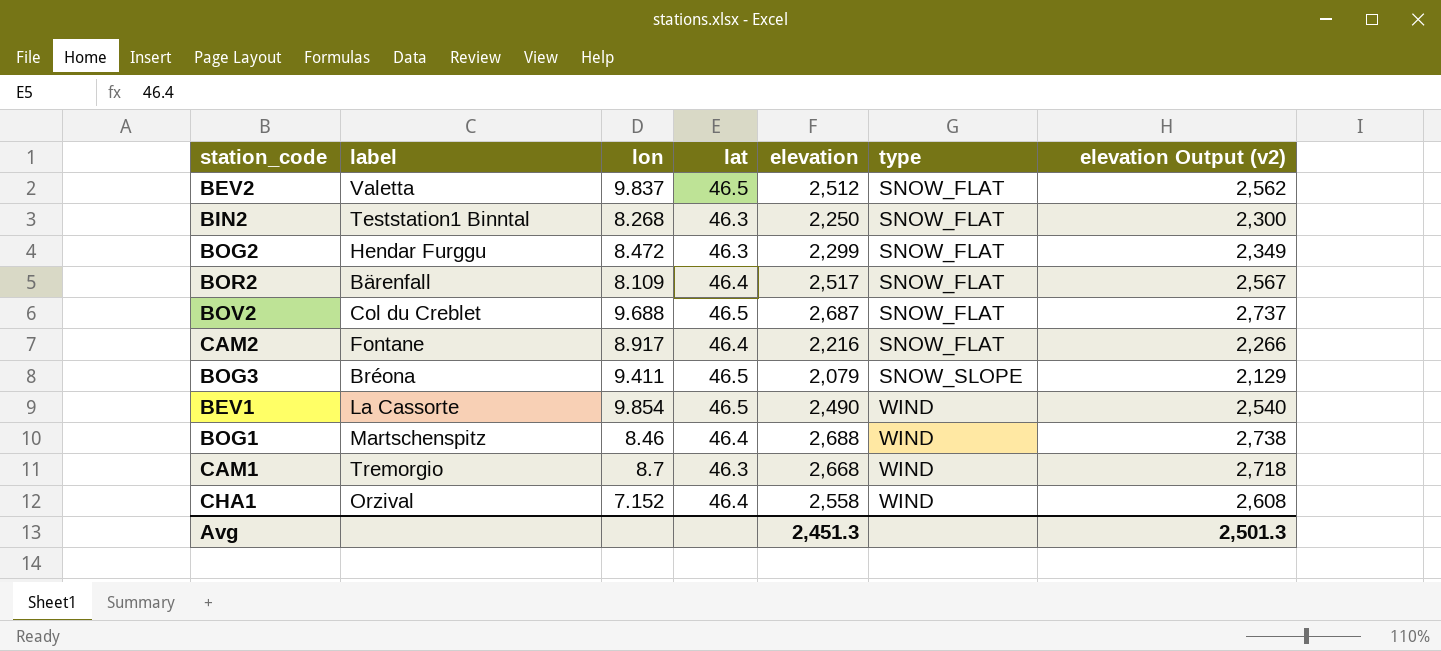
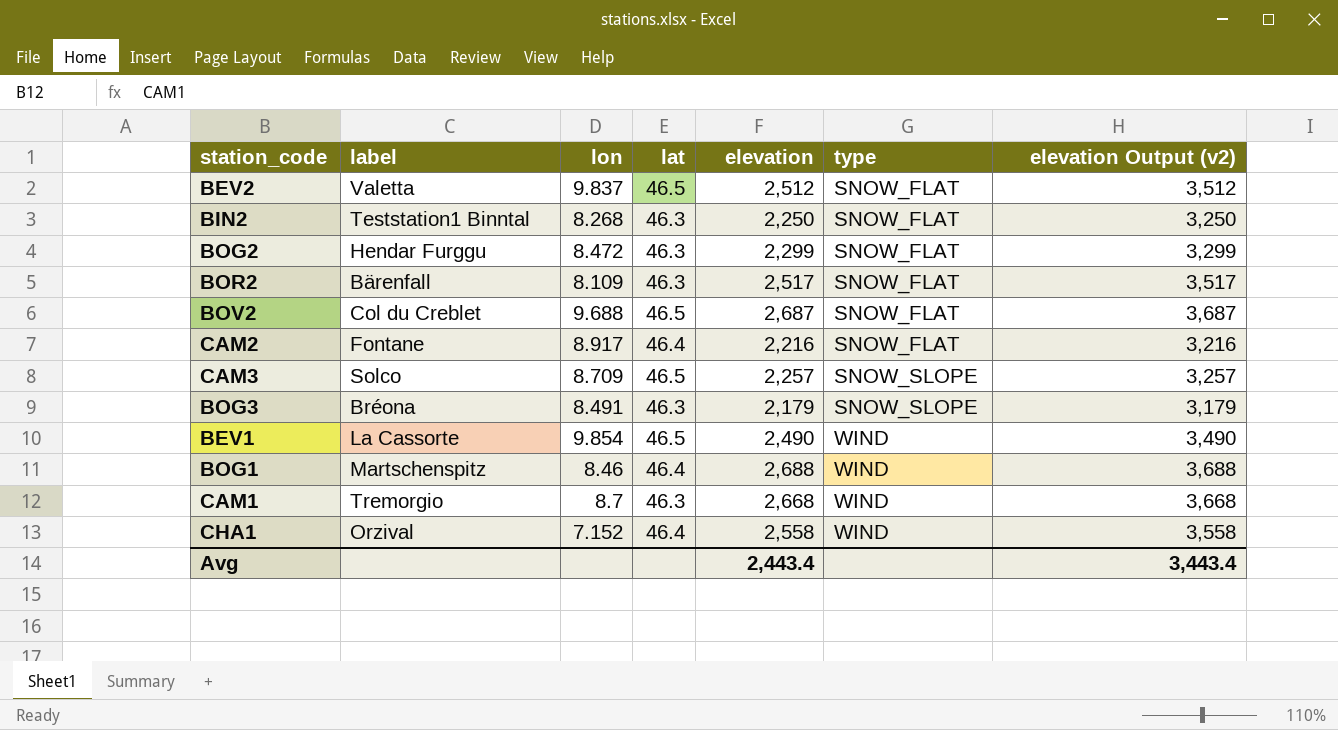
column elevation Output (v2) | formula: [elevation] + 50 -> [elevation] + 1000
BOR2 | lat: 46.4 -> 46.3
row CAM3: none -> Solco | 8.709 | 46.5 | 2,257 | SNOW_SLOPE | 3,257
BOG3 | lon: 9.411 -> 8.491
BOG3 | lat: 46.5 -> 46.3
BOG3 | elevation: 2,079 -> 2,179
Avg | elevation: 2,451.3 -> 2,443.4
Avg | elevation Output (v2): 2,501.3 -> 3,443.4

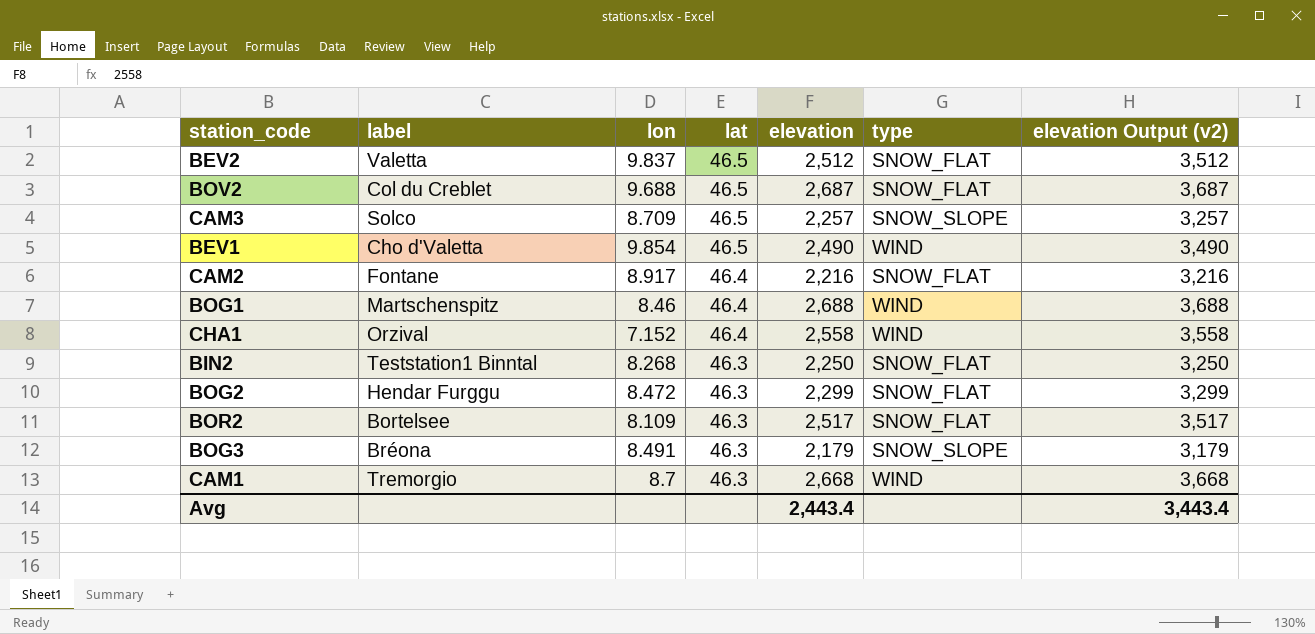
row order: type ascending -> lat descending
BEV1 | label: La Cassorte -> Cho d'Valetta
BOR2 | label: Bärenfall -> Bortelsee

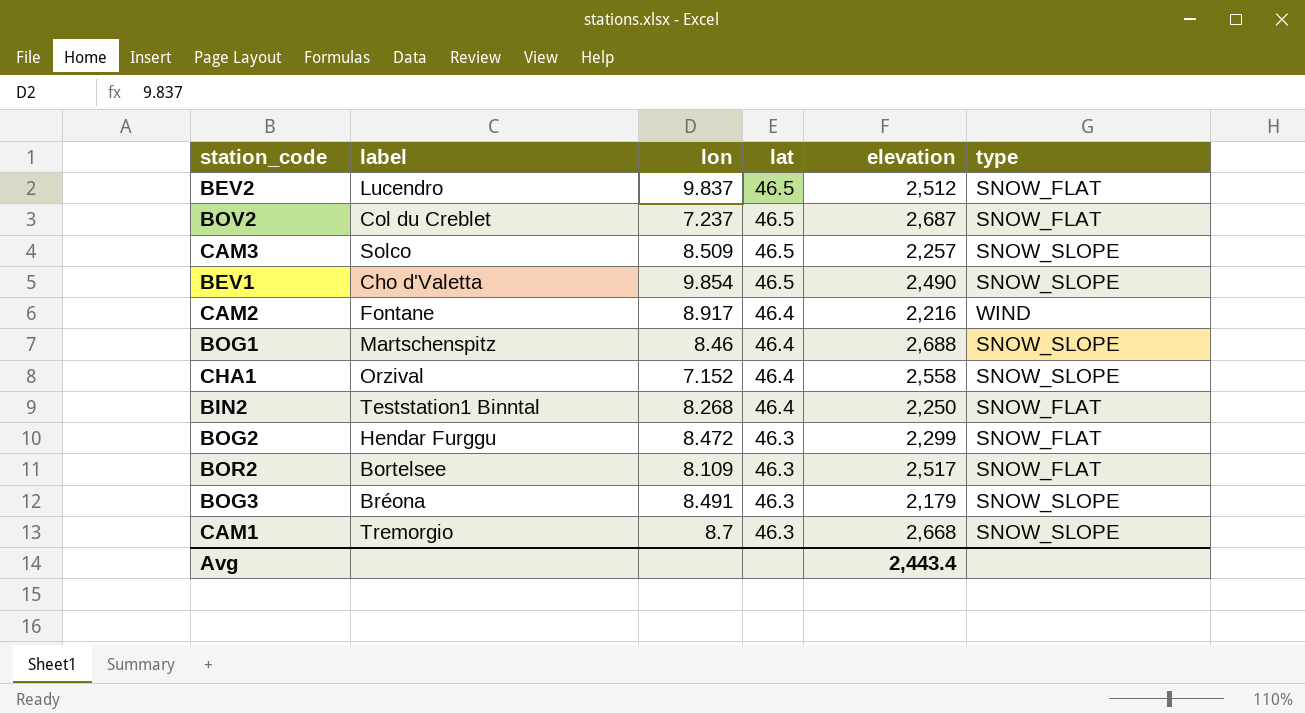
column elevation Output (v2) | formula: [elevation] + 1000 -> none
BEV2 | label: Valetta -> Lucendro
BOV2 | lon: 9.688 -> 7.237
CAM3 | lon: 8.709 -> 8.509
BEV1 | type: WIND -> SNOW_SLOPE
CAM2 | type: SNOW_FLAT -> WIND
BOG1 | type: WIND -> SNOW_SLOPE
CHA1 | type: WIND -> SNOW_SLOPE
BIN2 | lat: 46.3 -> 46.4
CAM1 | type: WIND -> SNOW_SLOPE

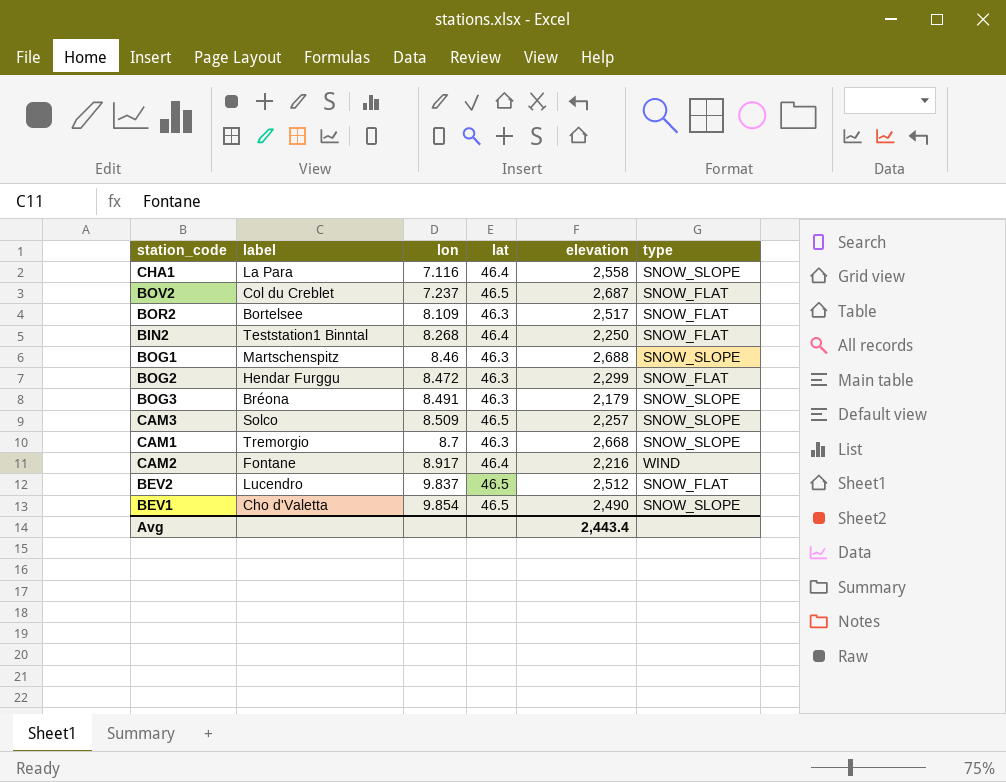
row order: lat descending -> lon ascending
CHA1 | label: Orzival -> La Para
CHA1 | lon: 7.152 -> 7.116
BOG1 | lat: 46.4 -> 46.3

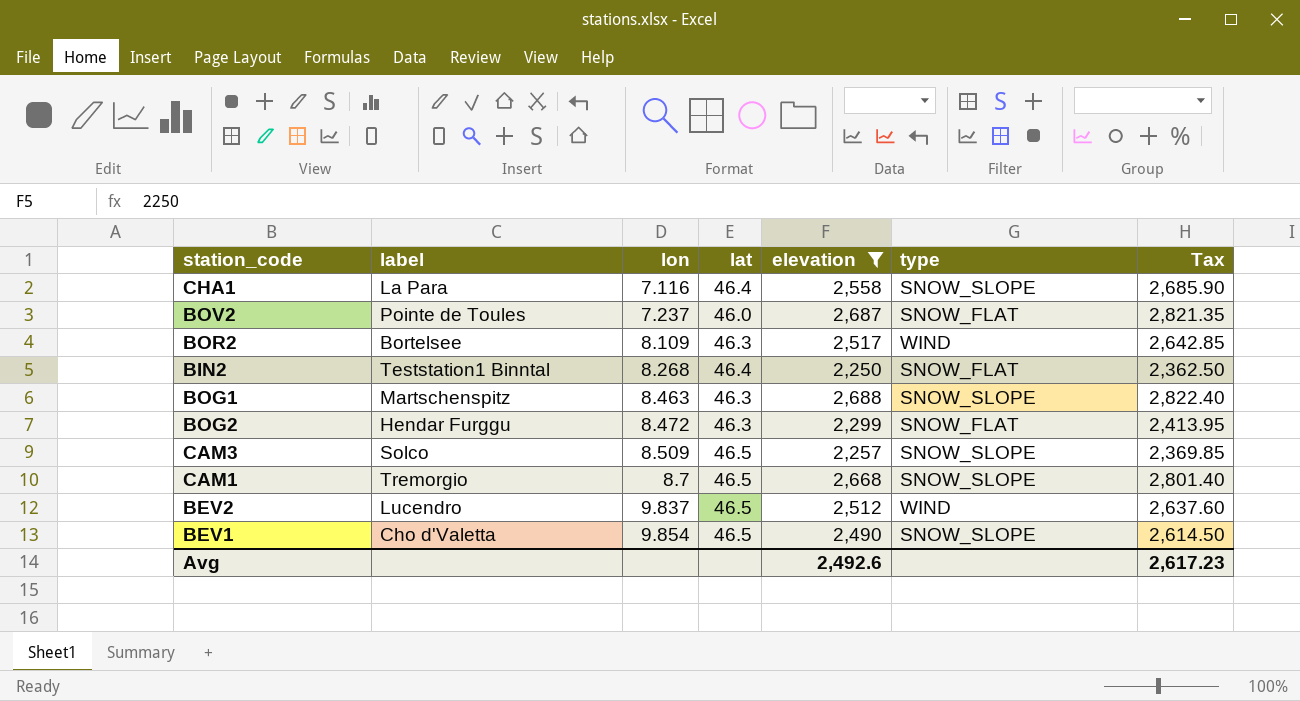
filter: none -> elevation >= 2,250
column Tax | formula: none -> [elevation] * 1.05
BOV2 | label: Col du Creblet -> Pointe de Toules
BOV2 | lat: 46.5 -> 46.0
BOR2 | type: SNOW_FLAT -> WIND
BOG1 | lon: 8.46 -> 8.463
CAM1 | lat: 46.3 -> 46.5
BEV2 | type: SNOW_FLAT -> WIND
Avg | elevation: 2,443.4 -> 2,492.6

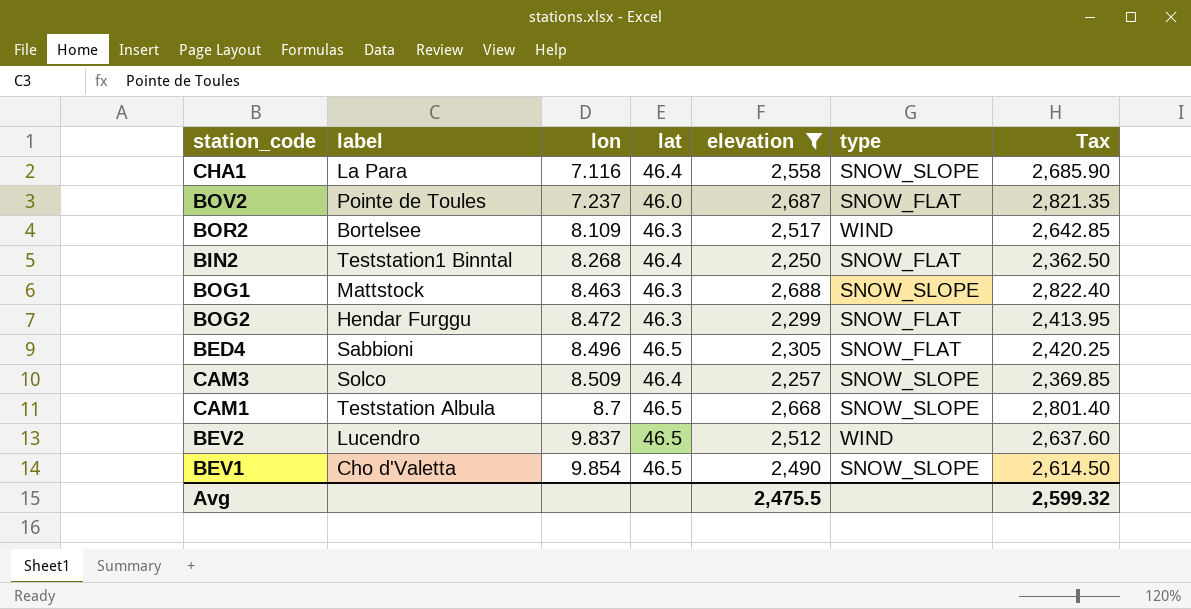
BOG1 | label: Martschenspitz -> Mattstock
row BED4: none -> Sabbioni | 8.496 | 46.5 | 2,305 | SNOW_FLAT | 2,420.25
CAM3 | lat: 46.5 -> 46.4
CAM1 | label: Tremorgio -> Teststation Albula
Avg | elevation: 2,492.6 -> 2,475.5
Avg | Tax: 2,617.23 -> 2,599.32

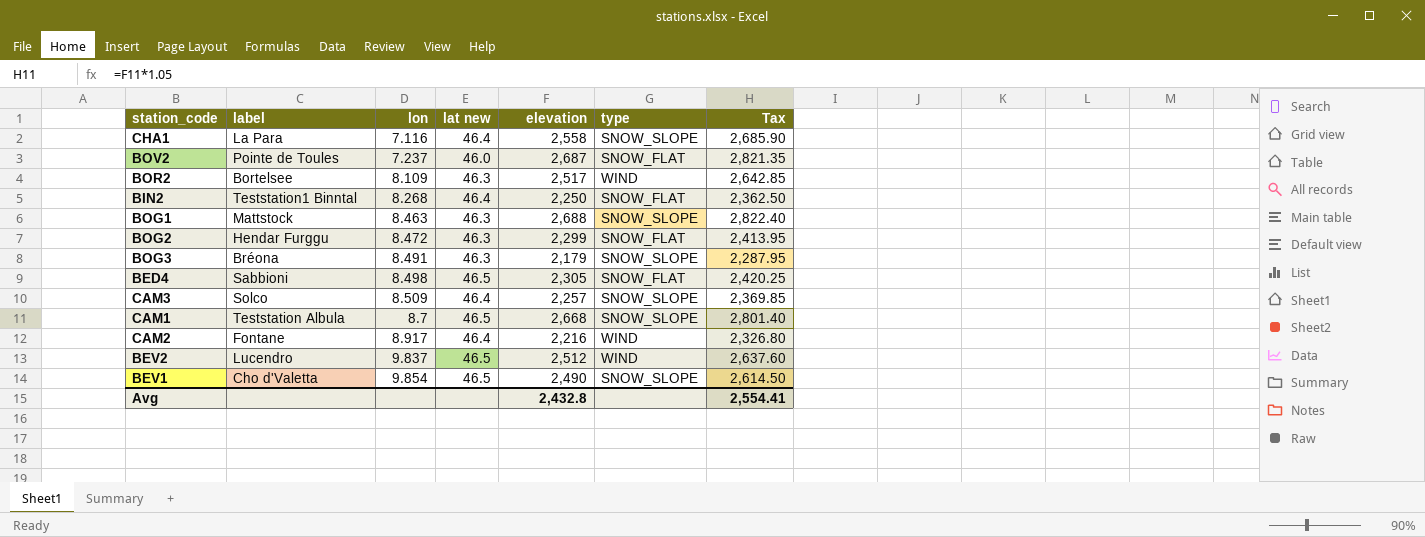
filter: elevation >= 2,250 -> none
column name: lat -> lat new
BED4 | lon: 8.496 -> 8.498
Avg | elevation: 2,475.5 -> 2,432.8
Avg | Tax: 2,599.32 -> 2,554.41

